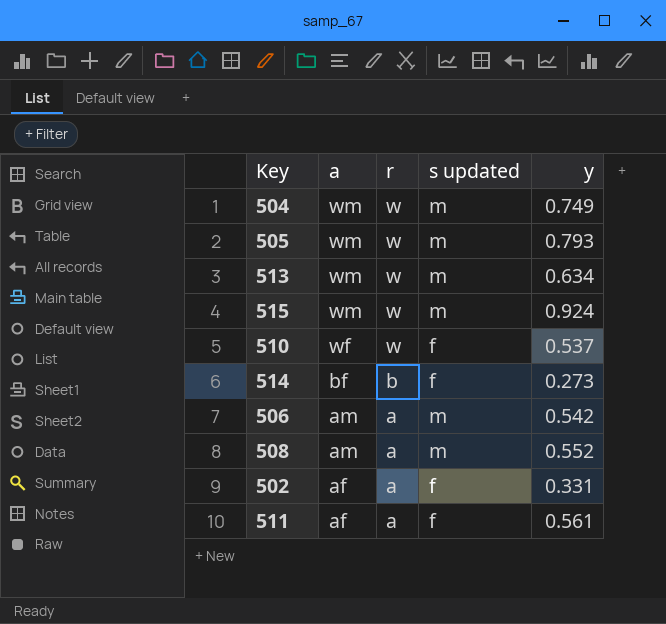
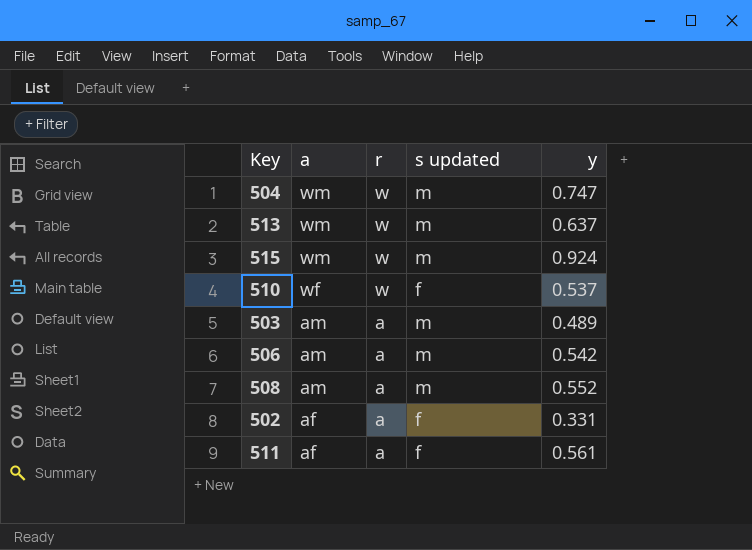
row 505: wm | w | m | 0.793 -> none
row 514: bf | b | f | 0.273 -> none
504 | y: 0.749 -> 0.747
513 | y: 0.634 -> 0.637
row 503: none -> am | a | m | 0.489

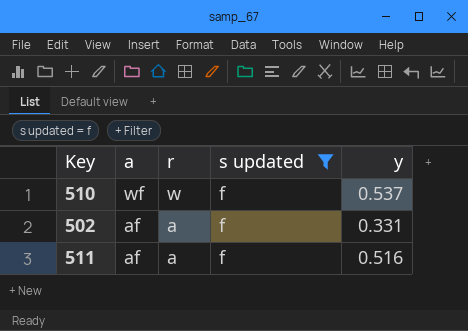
filter: none -> s updated = f
511 | y: 0.561 -> 0.516

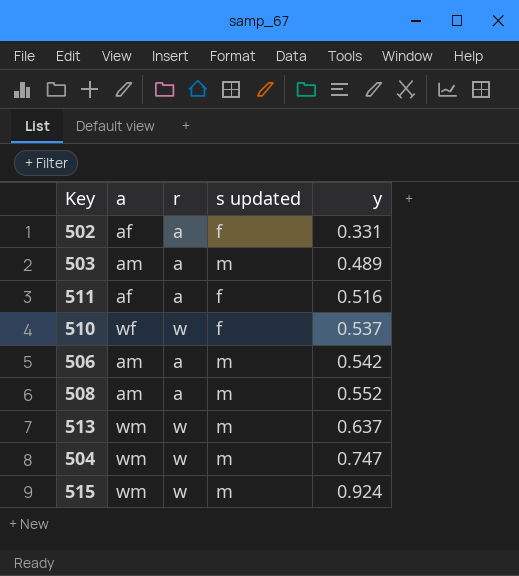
filter: s updated = f -> none
row order: a descending -> y ascending

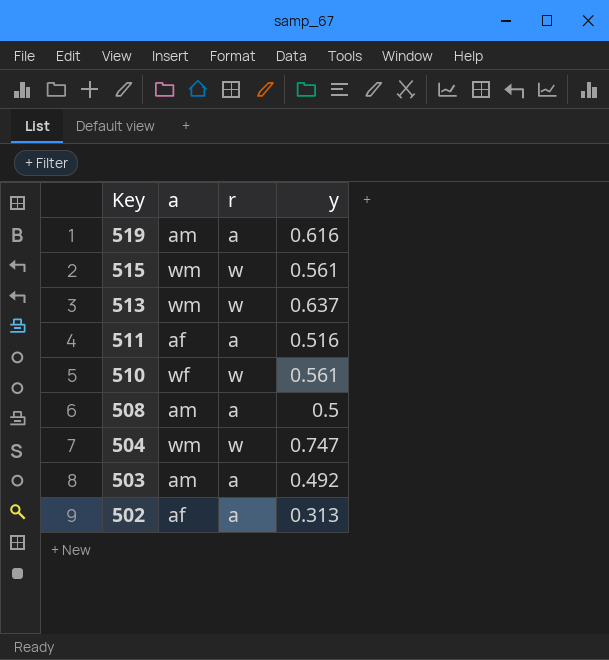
row order: y ascending -> Key descending
column s updated | position: 4 -> none
row 506: am | a | m | 0.542 -> none
row 519: none -> am | a | 0.616
515 | y: 0.924 -> 0.561
510 | y: 0.537 -> 0.561
508 | y: 0.552 -> 0.5
503 | y: 0.489 -> 0.492
502 | y: 0.331 -> 0.313

